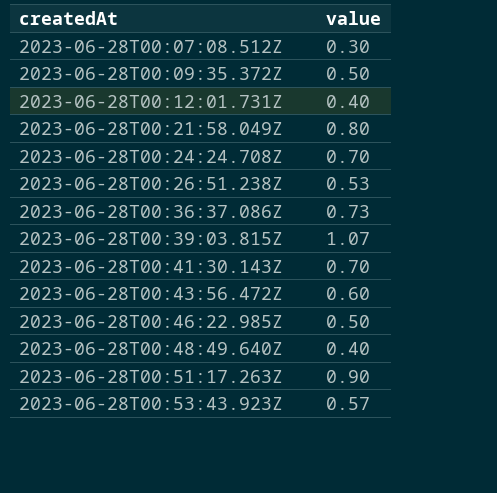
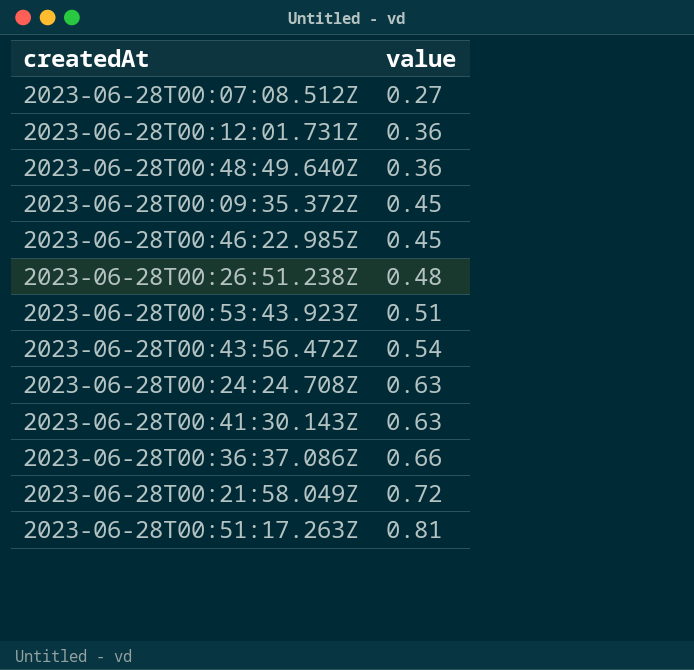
row order: createdAt ascending -> value ascending
row 2023-06-28T00:39:03.815Z: 1.07 -> none
2023-06-28T00:07:08.512Z | value: 0.30 -> 0.27
2023-06-28T00:12:01.731Z | value: 0.40 -> 0.36
2023-06-28T00:48:49.640Z | value: 0.40 -> 0.36
2023-06-28T00:09:35.372Z | value: 0.50 -> 0.45
2023-06-28T00:46:22.985Z | value: 0.50 -> 0.45
2023-06-28T00:26:51.238Z | value: 0.53 -> 0.48
2023-06-28T00:53:43.923Z | value: 0.57 -> 0.51
2023-06-28T00:43:56.472Z | value: 0.60 -> 0.54
2023-06-28T00:24:24.708Z | value: 0.70 -> 0.63
2023-06-28T00:41:30.143Z | value: 0.70 -> 0.63
2023-06-28T00:36:37.086Z | value: 0.73 -> 0.66
2023-06-28T00:21:58.049Z | value: 0.80 -> 0.72
2023-06-28T00:51:17.263Z | value: 0.90 -> 0.81

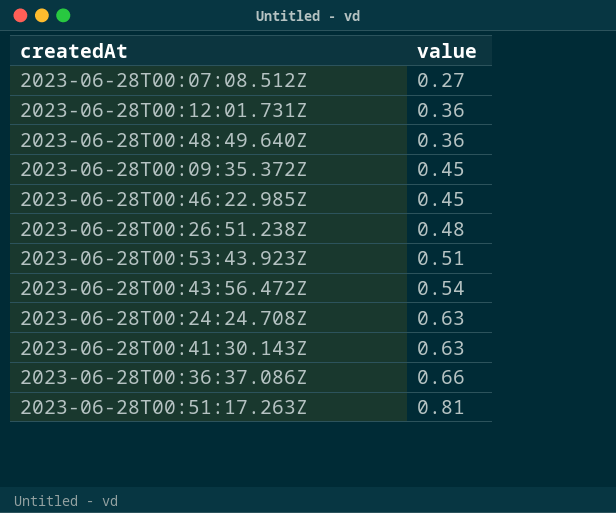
row 2023-06-28T00:21:58.049Z: 0.72 -> none

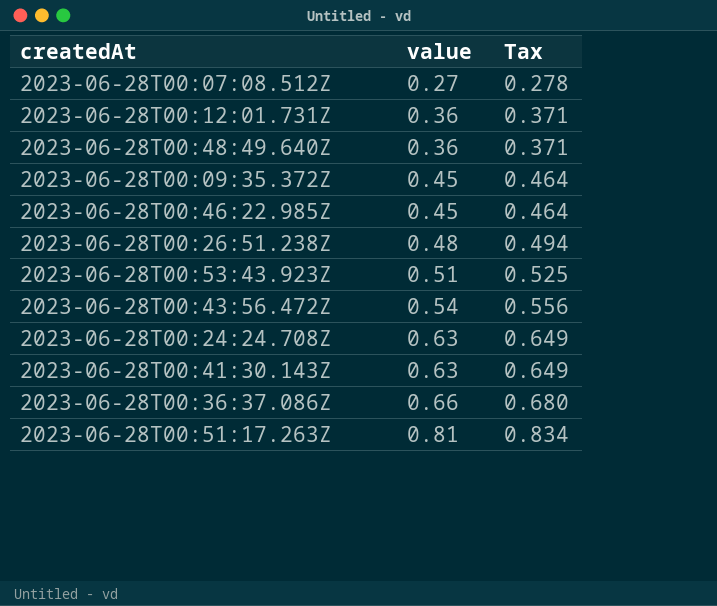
column Tax | formula: none -> [value] * 1.03

